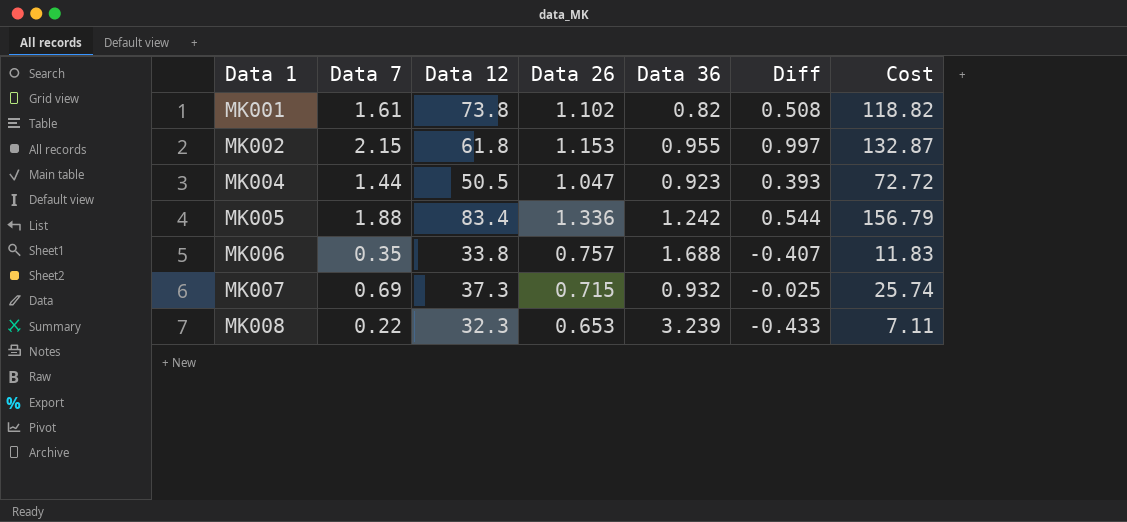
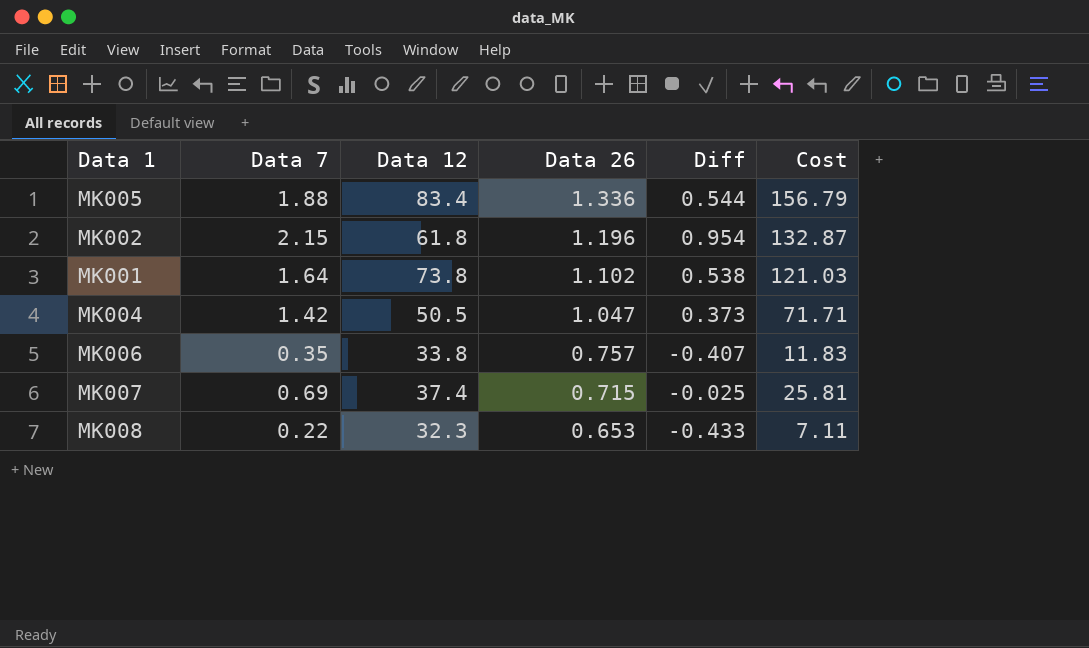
row order: Data 1 ascending -> Data 26 descending
column Data 36 | position: 5 -> none
MK002 | Data 26: 1.153 -> 1.196
MK002 | Diff: 0.997 -> 0.954
MK001 | Data 7: 1.61 -> 1.64
MK001 | Diff: 0.508 -> 0.538
MK001 | Cost: 118.82 -> 121.03
MK004 | Data 7: 1.44 -> 1.42
MK004 | Diff: 0.393 -> 0.373
MK004 | Cost: 72.72 -> 71.71
MK007 | Data 12: 37.3 -> 37.4
MK007 | Cost: 25.74 -> 25.81

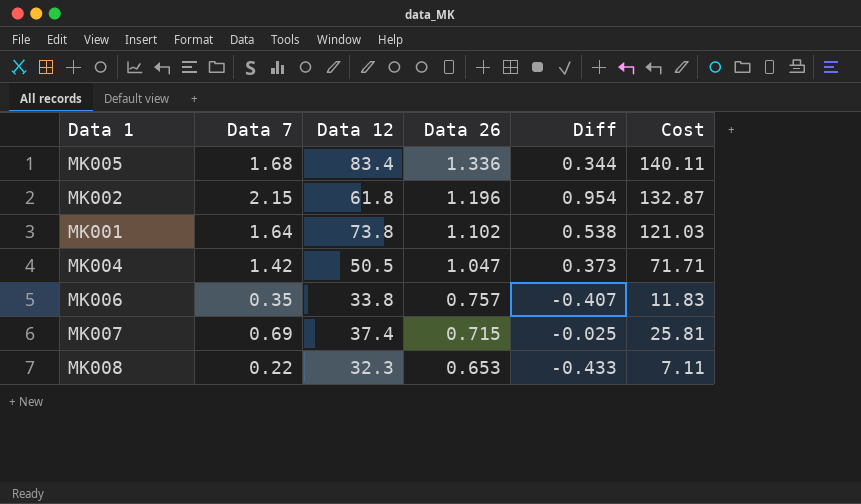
MK005 | Data 7: 1.88 -> 1.68
MK005 | Diff: 0.544 -> 0.344
MK005 | Cost: 156.79 -> 140.11

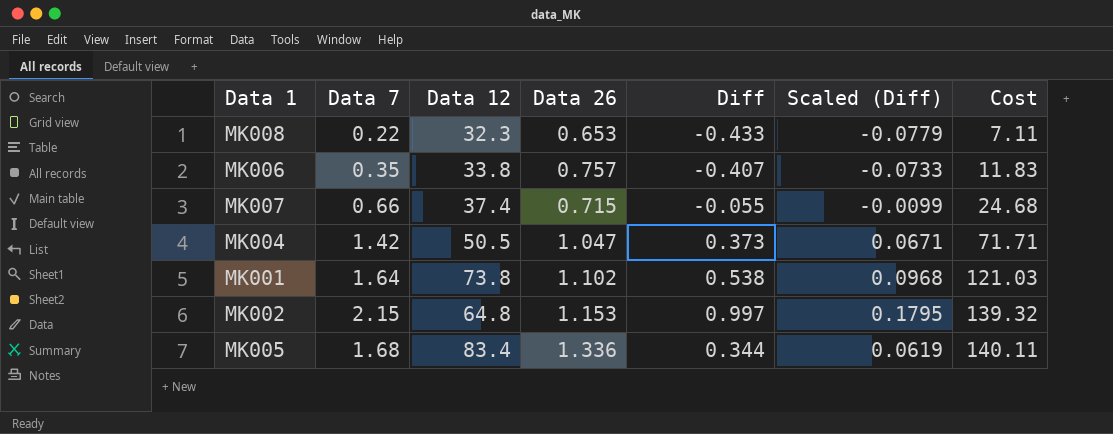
row order: Data 26 descending -> Cost ascending
column Scaled (Diff) | formula: none -> [Diff] * 0.18
MK007 | Data 7: 0.69 -> 0.66
MK007 | Diff: -0.025 -> -0.055
MK007 | Cost: 25.81 -> 24.68
MK002 | Data 12: 61.8 -> 64.8
MK002 | Data 26: 1.196 -> 1.153
MK002 | Diff: 0.954 -> 0.997
MK002 | Cost: 132.87 -> 139.32

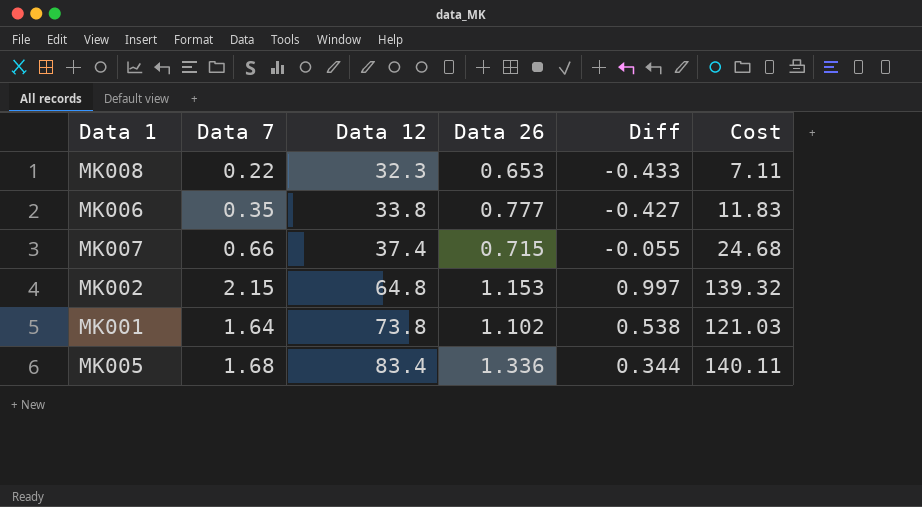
row order: Cost ascending -> Data 12 ascending
column Scaled (Diff) | formula: [Diff] * 0.18 -> none
row MK004: 1.42 | 50.5 | 1.047 | 0.373 | 0.0671 | 71.71 -> none
MK006 | Data 26: 0.757 -> 0.777
MK006 | Diff: -0.407 -> -0.427

